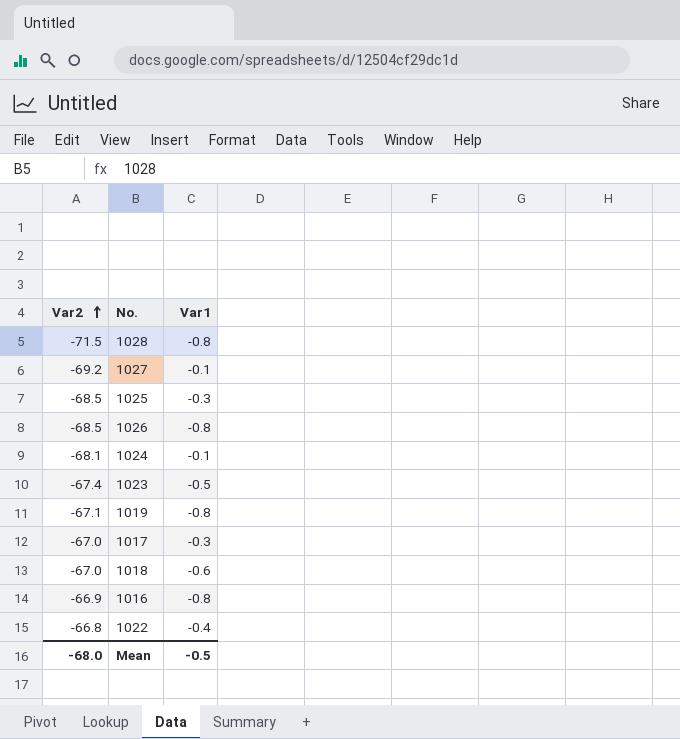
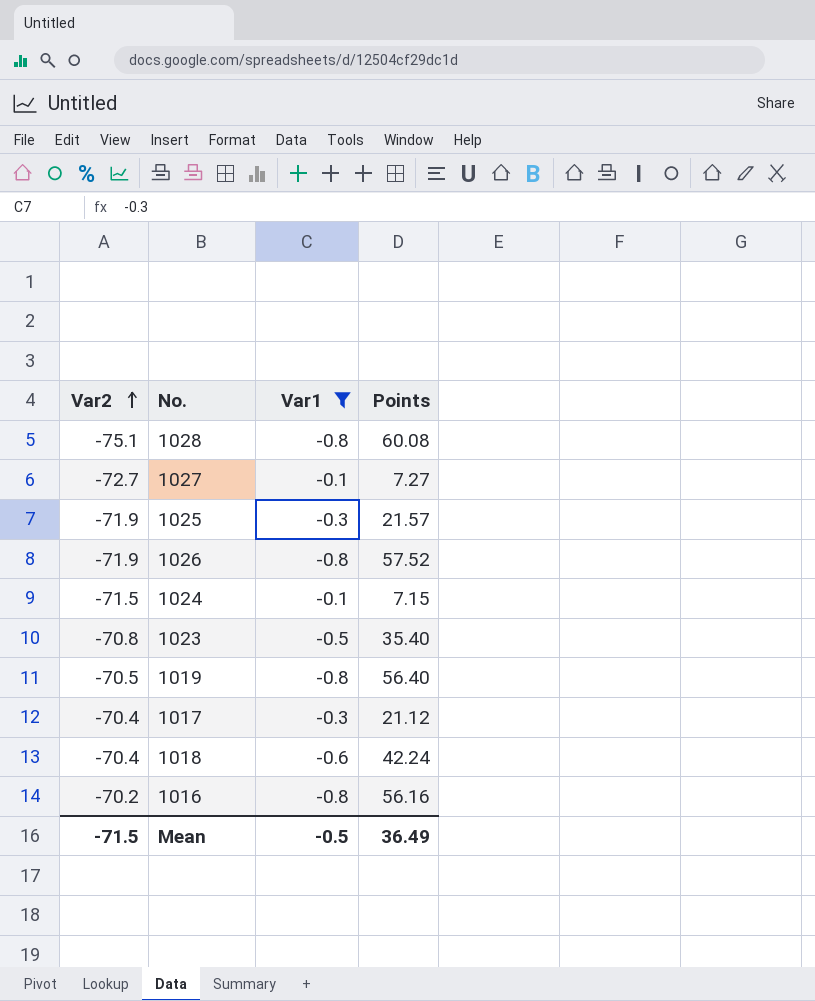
filter: none -> Var1 != -0.4
column Points | formula: none -> [Var2] * [Var1]
1028 | Var2: -71.5 -> -75.1
1027 | Var2: -69.2 -> -72.7
1025 | Var2: -68.5 -> -71.9
1026 | Var2: -68.5 -> -71.9
1024 | Var2: -68.1 -> -71.5
1023 | Var2: -67.4 -> -70.8
1019 | Var2: -67.1 -> -70.5
1017 | Var2: -67.0 -> -70.4
1018 | Var2: -67.0 -> -70.4
1016 | Var2: -66.9 -> -70.2
Mean | Var2: -68.0 -> -71.5

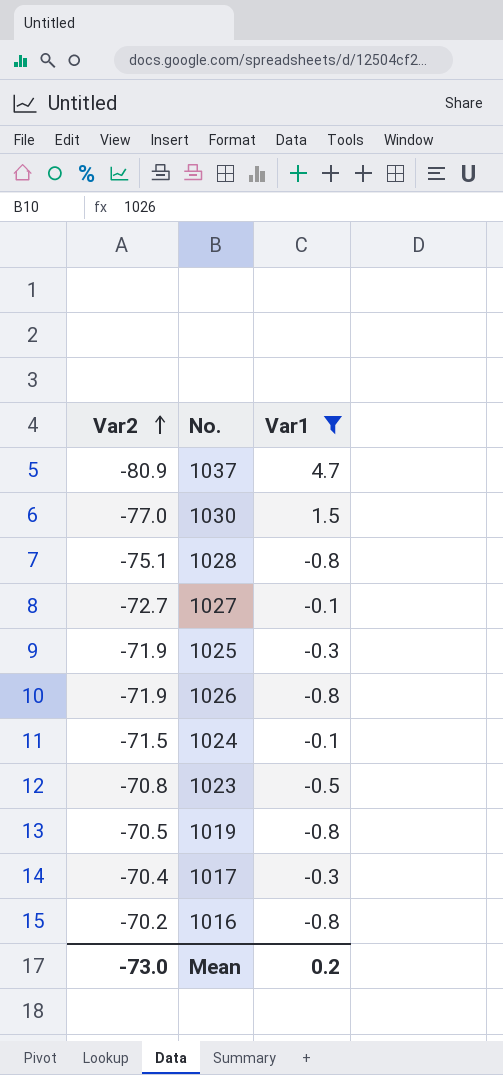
column Points | formula: [Var2] * [Var1] -> none
row 1018: -70.4 | -0.6 | 42.24 -> none
row 1037: none -> -80.9 | 4.7
row 1030: none -> -77.0 | 1.5
Mean | Var2: -71.5 -> -73.0
Mean | Var1: -0.5 -> 0.2

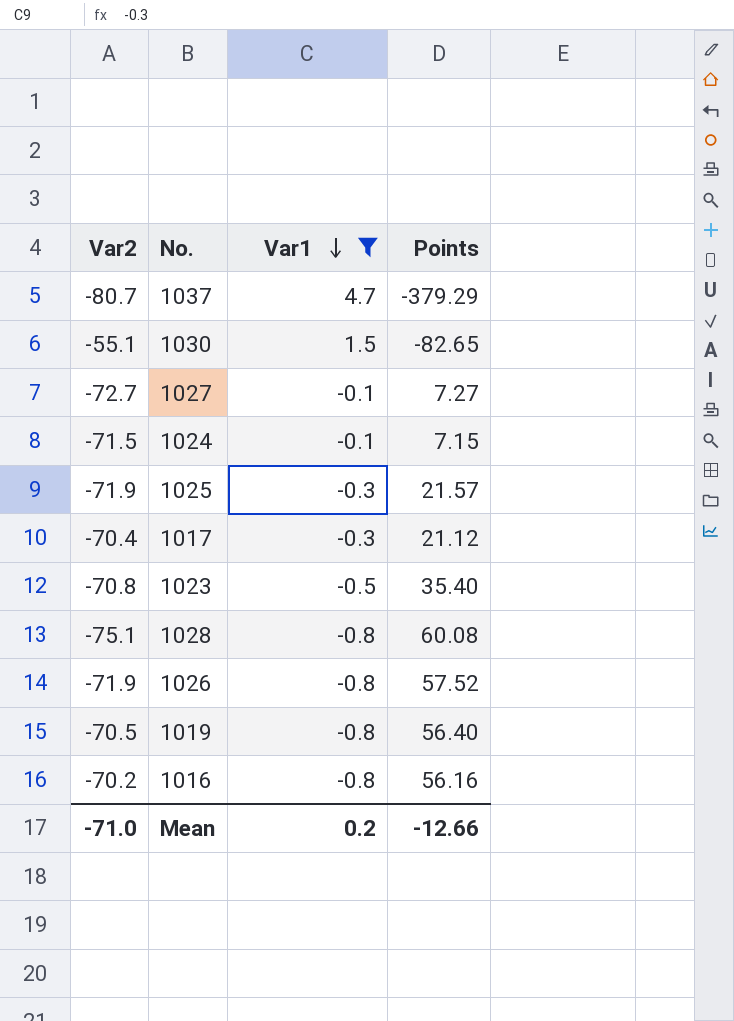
row order: Var2 ascending -> Var1 descending
column Points | formula: none -> [Var2] * [Var1]
1037 | Var2: -80.9 -> -80.7
1030 | Var2: -77.0 -> -55.1
Mean | Var2: -73.0 -> -71.0

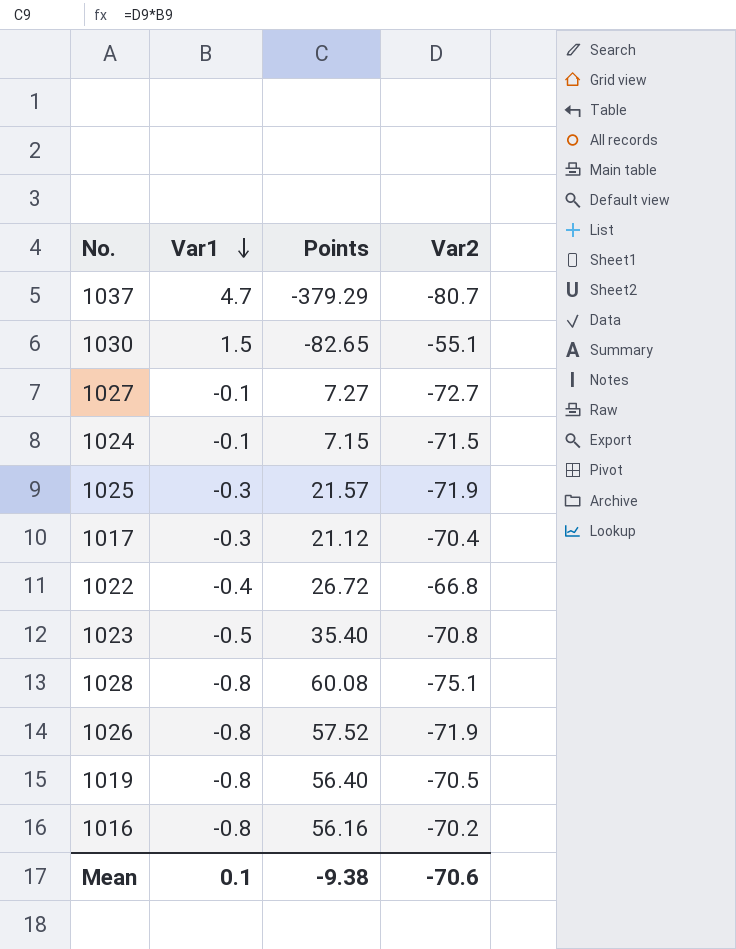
filter: Var1 != -0.4 -> none
column Var2 | position: 1 -> 4
Mean | Var1: 0.2 -> 0.1
Mean | Points: -12.66 -> -9.38
Mean | Var2: -71.0 -> -70.6

